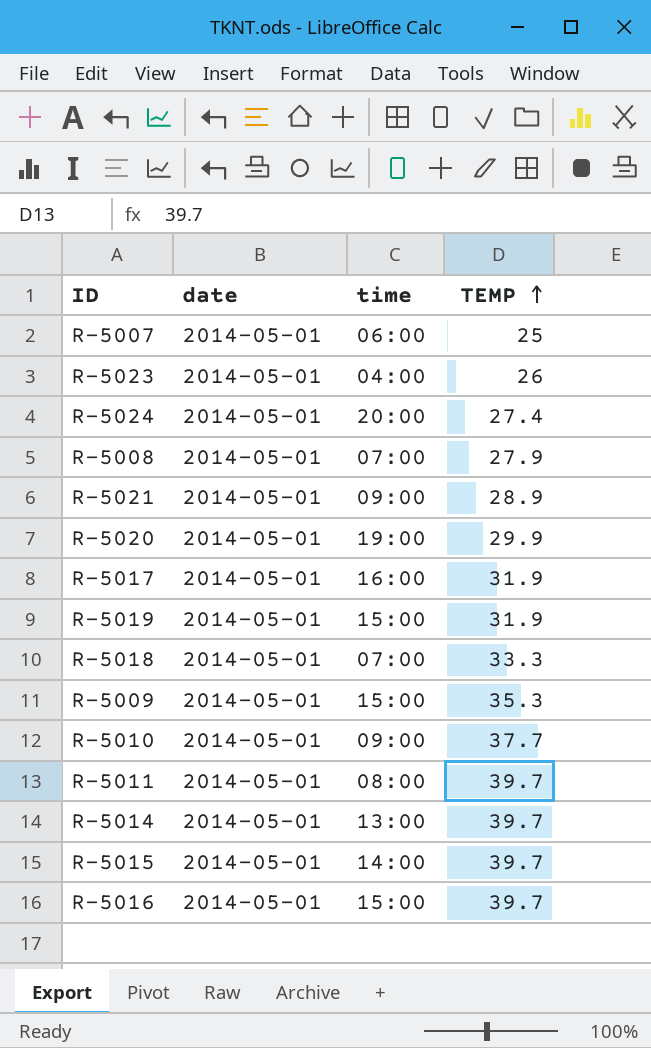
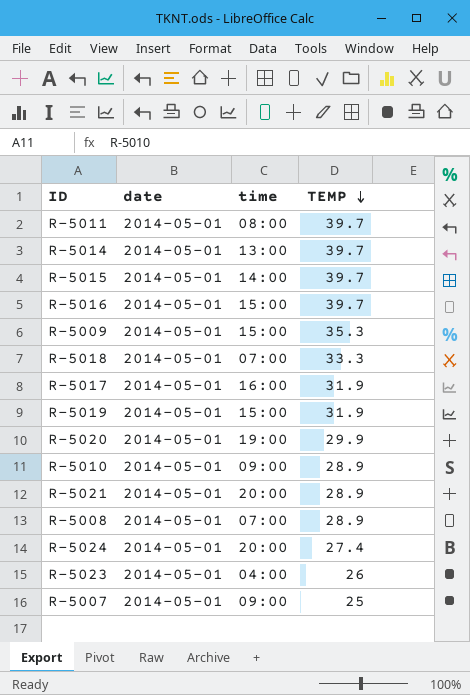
row order: TEMP ascending -> TEMP descending
R-5010 | TEMP: 37.7 -> 28.9
R-5021 | time: 09:00 -> 20:00
R-5008 | TEMP: 27.9 -> 28.9
R-5007 | time: 06:00 -> 09:00

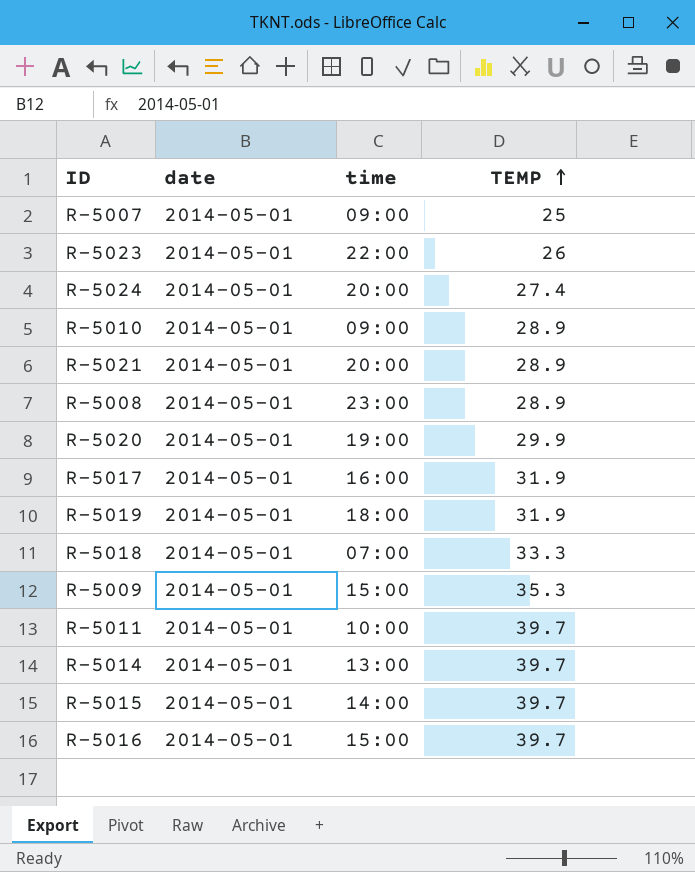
row order: TEMP descending -> TEMP ascending
R-5023 | time: 04:00 -> 22:00
R-5008 | time: 07:00 -> 23:00
R-5019 | time: 15:00 -> 18:00
R-5011 | time: 08:00 -> 10:00

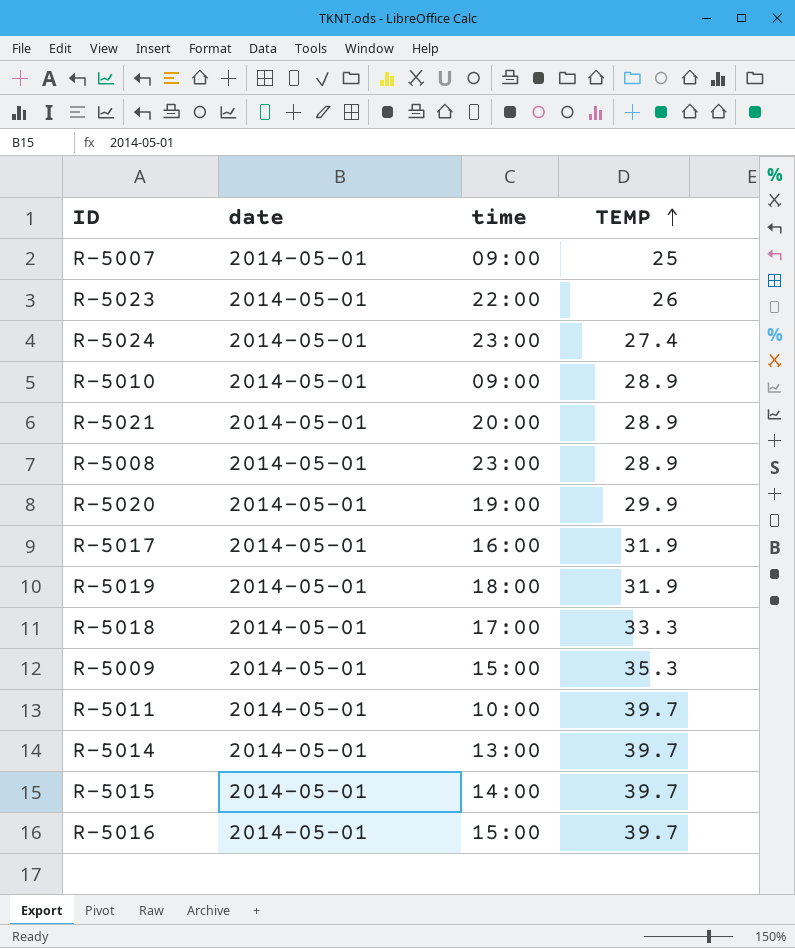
R-5024 | time: 20:00 -> 23:00
R-5018 | time: 07:00 -> 17:00

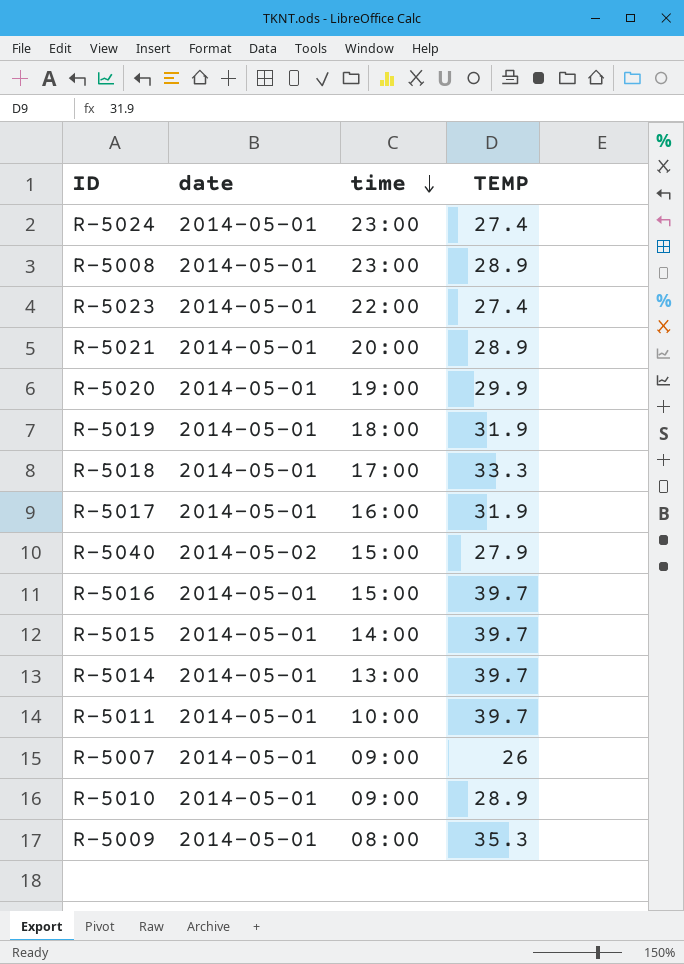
row order: TEMP ascending -> time descending
R-5023 | TEMP: 26 -> 27.4
row R-5040: none -> 2014-05-02 | 15:00 | 27.9
R-5007 | TEMP: 25 -> 26
R-5009 | time: 15:00 -> 08:00

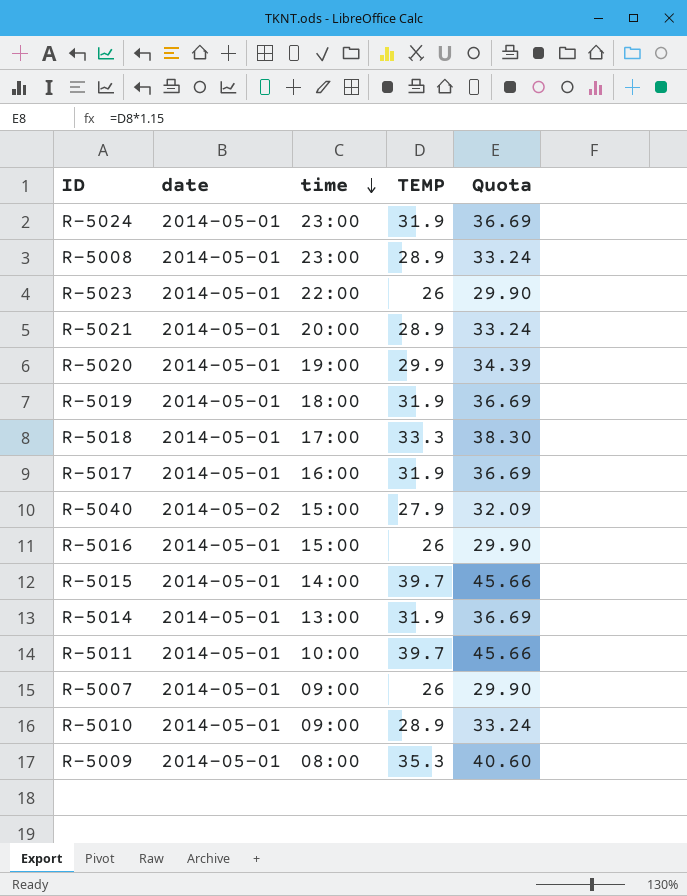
column Quota | formula: none -> [TEMP] * 1.15
R-5024 | TEMP: 27.4 -> 31.9
R-5023 | TEMP: 27.4 -> 26
R-5016 | TEMP: 39.7 -> 26
R-5014 | TEMP: 39.7 -> 31.9

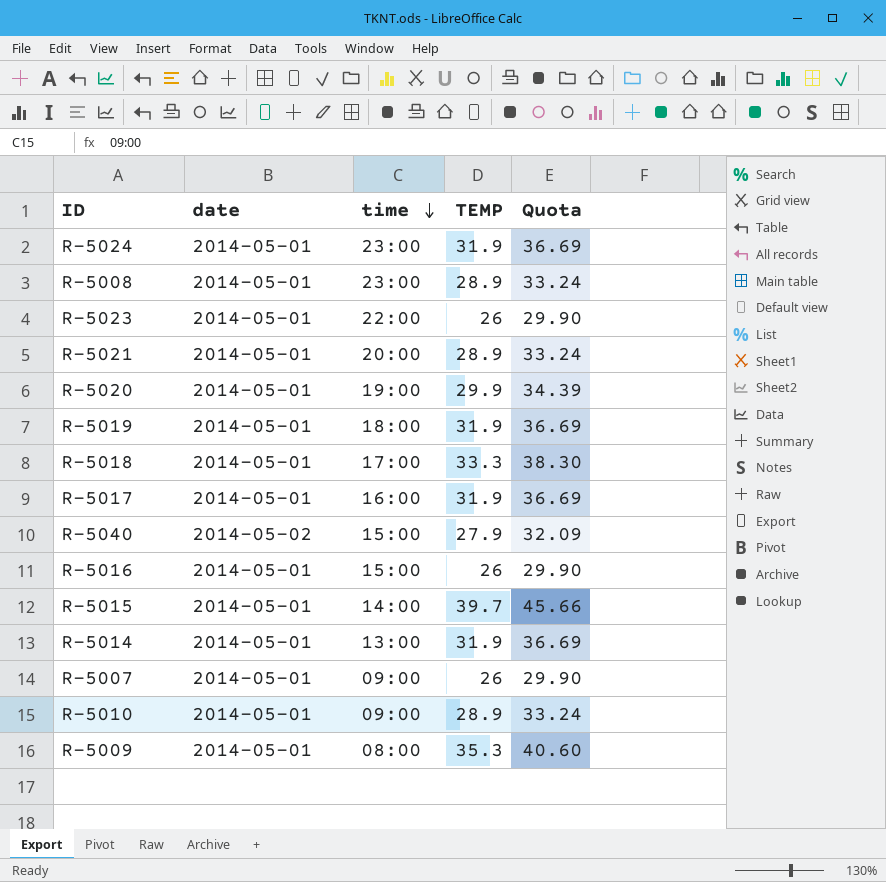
row R-5011: 2014-05-01 | 10:00 | 39.7 | 45.66 -> none

